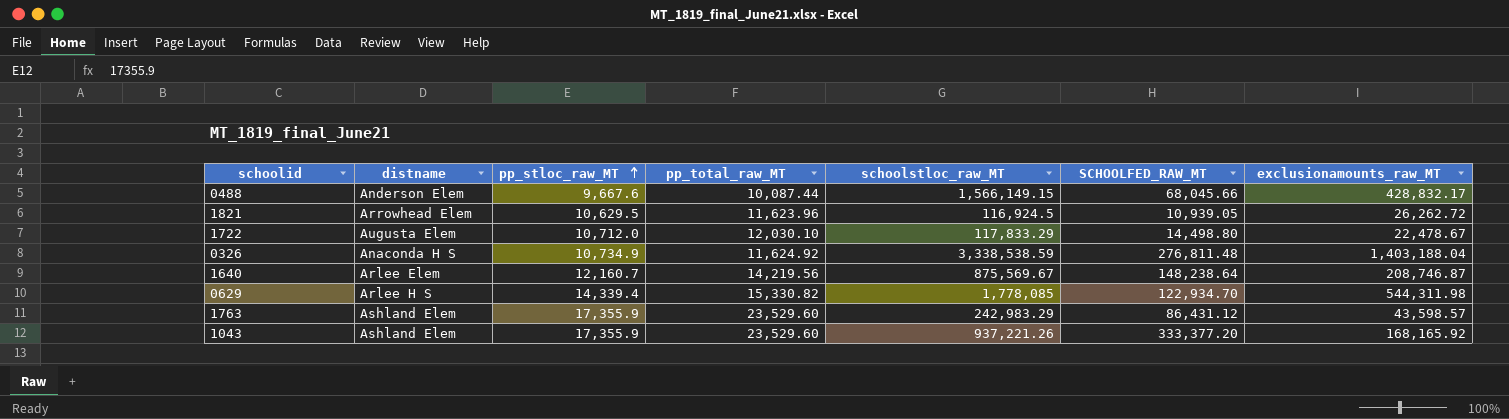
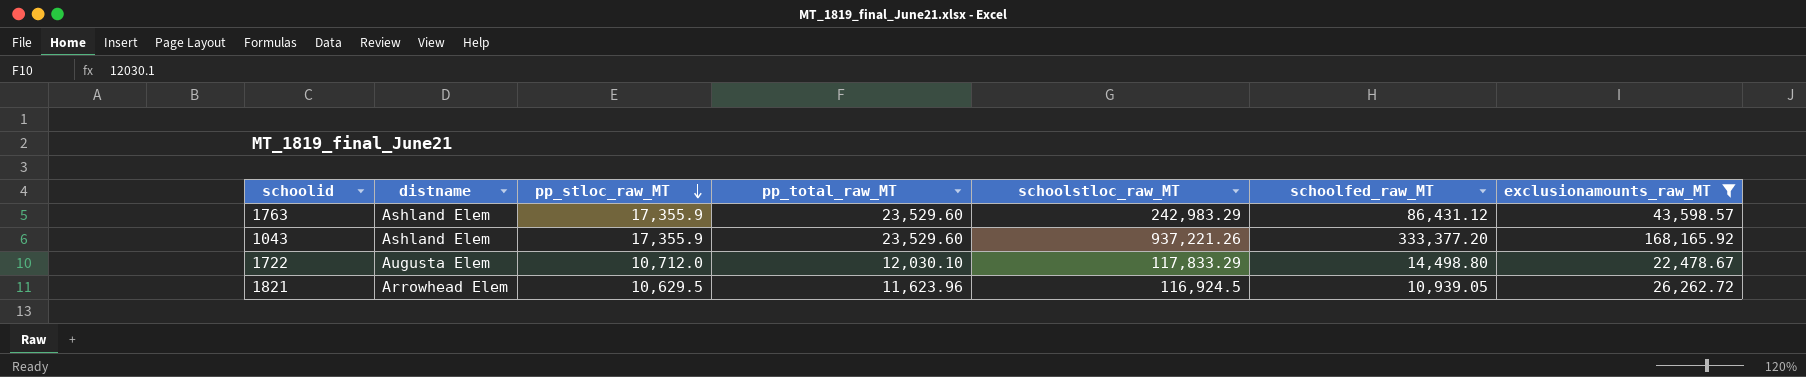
filter: none -> exclusionamounts_raw_MT <= 168,165.92
row order: pp_stloc_raw_MT ascending -> pp_stloc_raw_MT descending
column name: SCHOOLFED_RAW_MT -> schoolfed_raw_MT

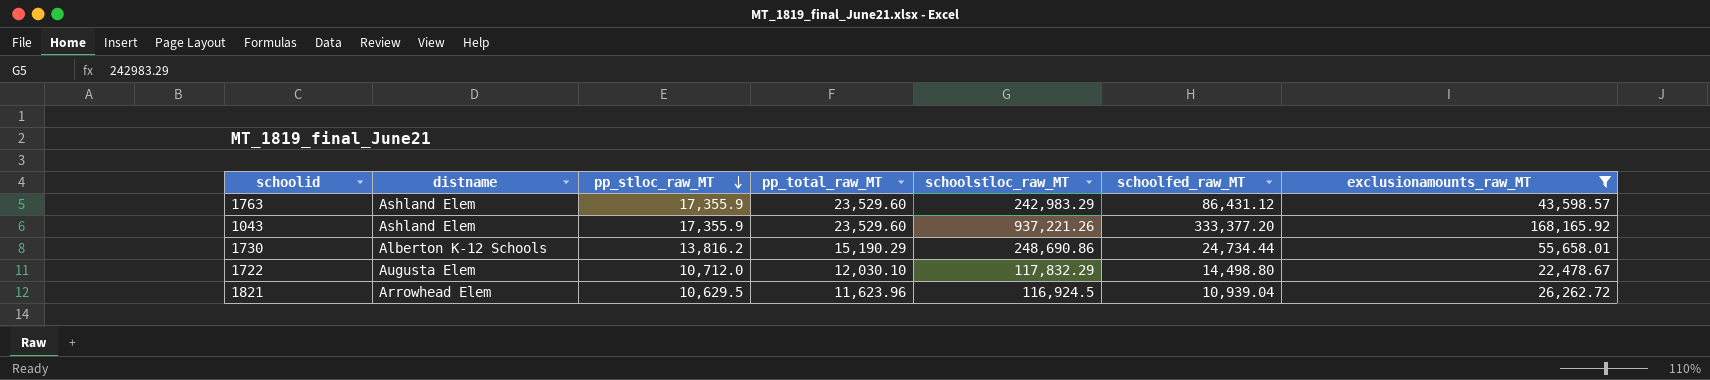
row 1730: none -> Alberton K-12 Schools | 13,816.2 | 15,190.29 | 248,690.86 | 24,734.44 | 55,658.01
1722 | schoolstloc_raw_MT: 117,833.29 -> 117,832.29
1821 | schoolfed_raw_MT: 10,939.05 -> 10,939.04

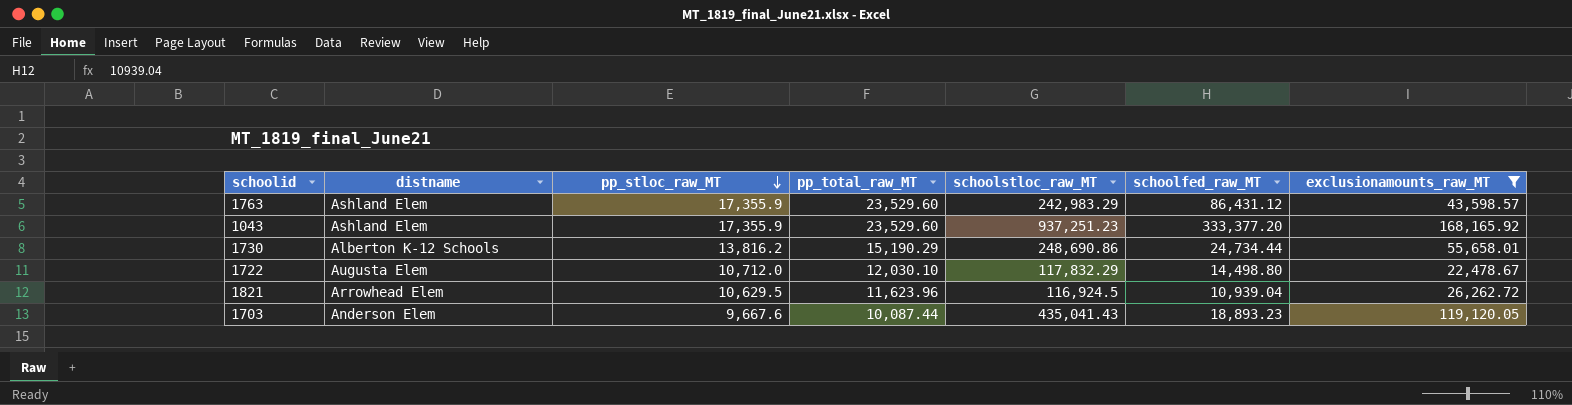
1043 | schoolstloc_raw_MT: 937,221.26 -> 937,251.23
row 1703: none -> Anderson Elem | 9,667.6 | 10,087.44 | 435,041.43 | 18,893.23 | 119,120.05

